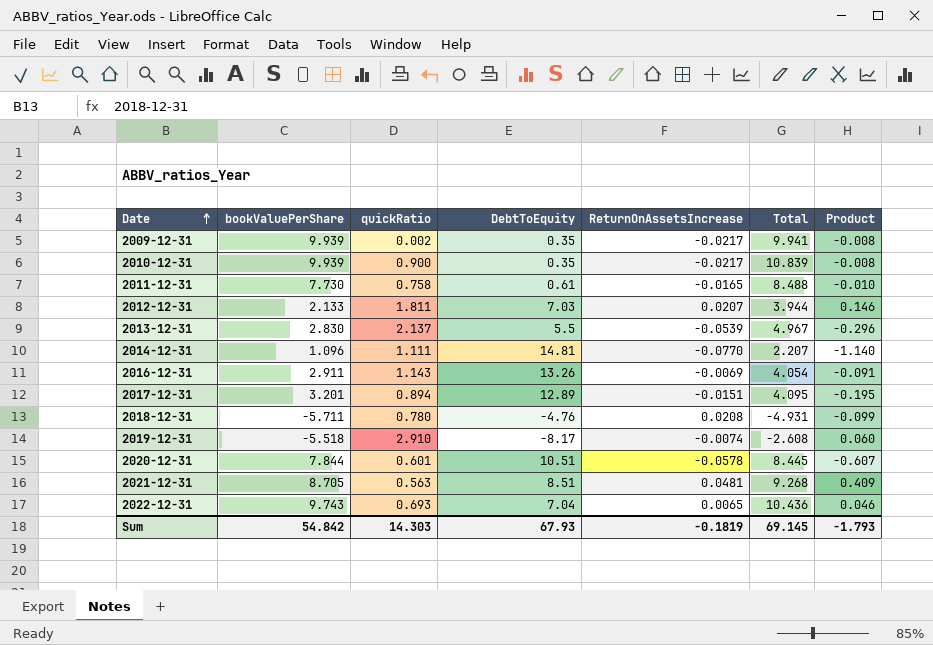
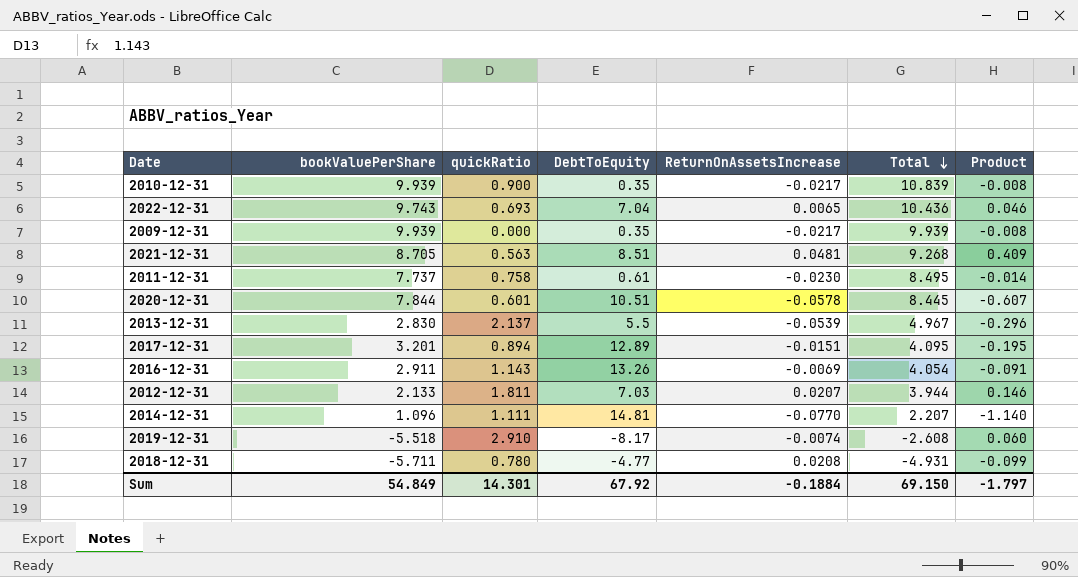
row order: Date ascending -> Total descending
2009-12-31 | quickRatio: 0.002 -> 0.000
2009-12-31 | Total: 9.941 -> 9.939
2011-12-31 | bookValuePerShare: 7.730 -> 7.737
2011-12-31 | ReturnOnAssetsIncrease: -0.0165 -> -0.0230
2011-12-31 | Total: 8.488 -> 8.495
2011-12-31 | Product: -0.010 -> -0.014
2018-12-31 | DebtToEquity: -4.76 -> -4.77
Sum | bookValuePerShare: 54.842 -> 54.849
Sum | quickRatio: 14.303 -> 14.301
Sum | DebtToEquity: 67.93 -> 67.92
Sum | ReturnOnAssetsIncrease: -0.1819 -> -0.1884
Sum | Total: 69.145 -> 69.150
Sum | Product: -1.793 -> -1.797

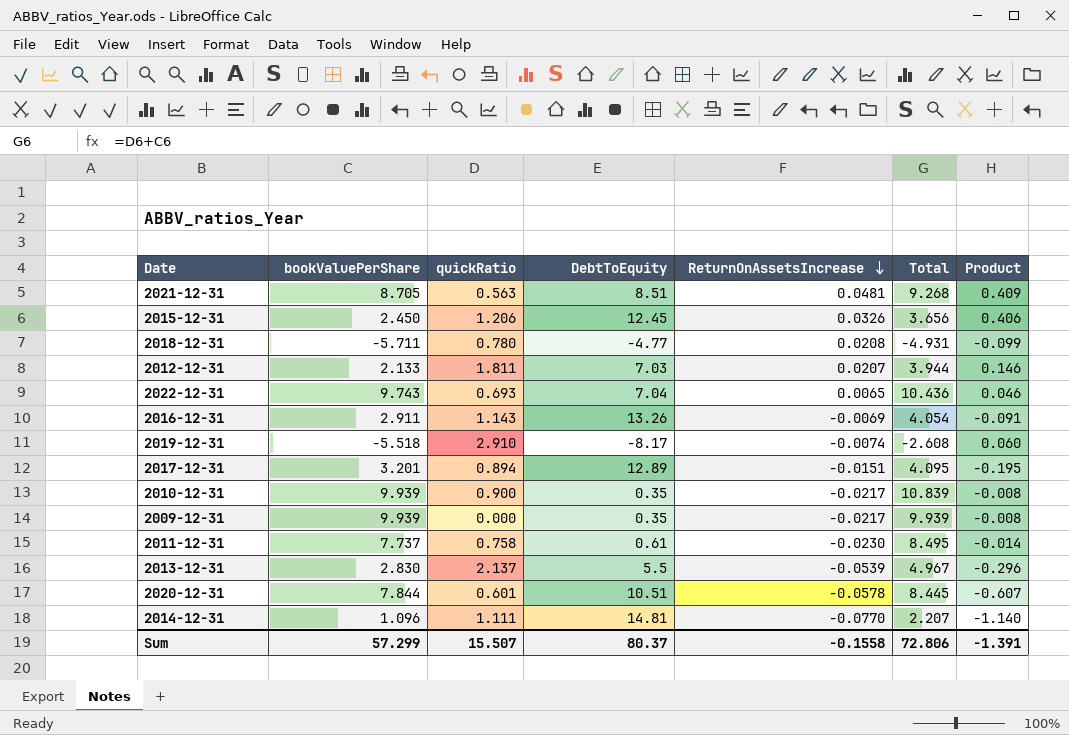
row order: Total descending -> ReturnOnAssetsIncrease descending
row 2015-12-31: none -> 2.450 | 1.206 | 12.45 | 0.0326 | 3.656 | 0.406
Sum | bookValuePerShare: 54.849 -> 57.299
Sum | quickRatio: 14.301 -> 15.507
Sum | DebtToEquity: 67.92 -> 80.37
Sum | ReturnOnAssetsIncrease: -0.1884 -> -0.1558
Sum | Total: 69.150 -> 72.806
Sum | Product: -1.797 -> -1.391

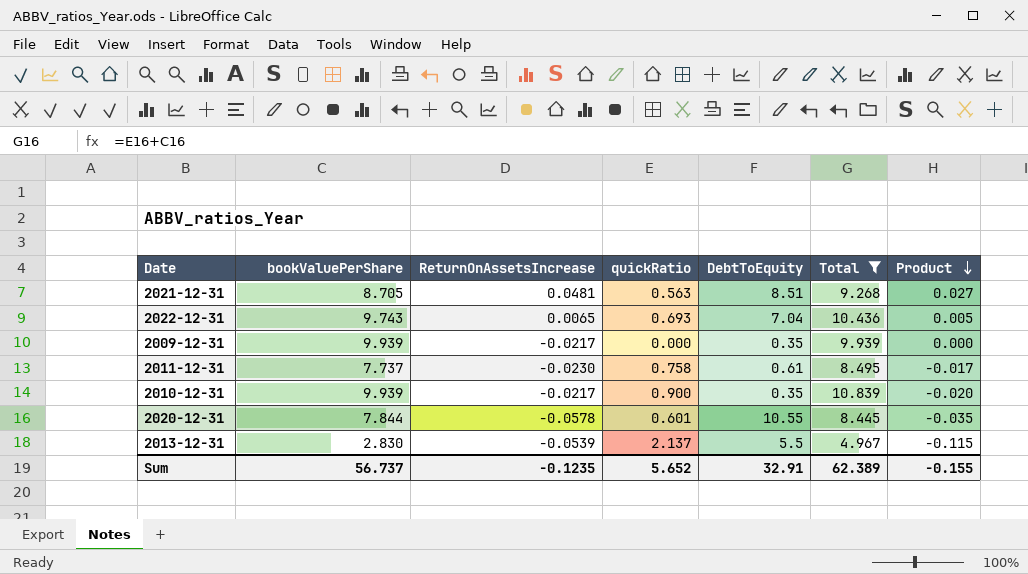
filter: none -> Total >= 4.967
row order: ReturnOnAssetsIncrease descending -> Product descending
column ReturnOnAssetsIncrease | position: 5 -> 3
column Product | formula: [DebtToEquity] * [ReturnOnAssetsIncrease] -> [ReturnOnAssetsIncrease] * [quickRatio]
2020-12-31 | DebtToEquity: 10.51 -> 10.55
Sum | bookValuePerShare: 57.299 -> 56.737
Sum | ReturnOnAssetsIncrease: -0.1558 -> -0.1235
Sum | quickRatio: 15.507 -> 5.652
Sum | DebtToEquity: 80.37 -> 32.91
Sum | Total: 72.806 -> 62.389
Sum | Product: -1.391 -> -0.155

